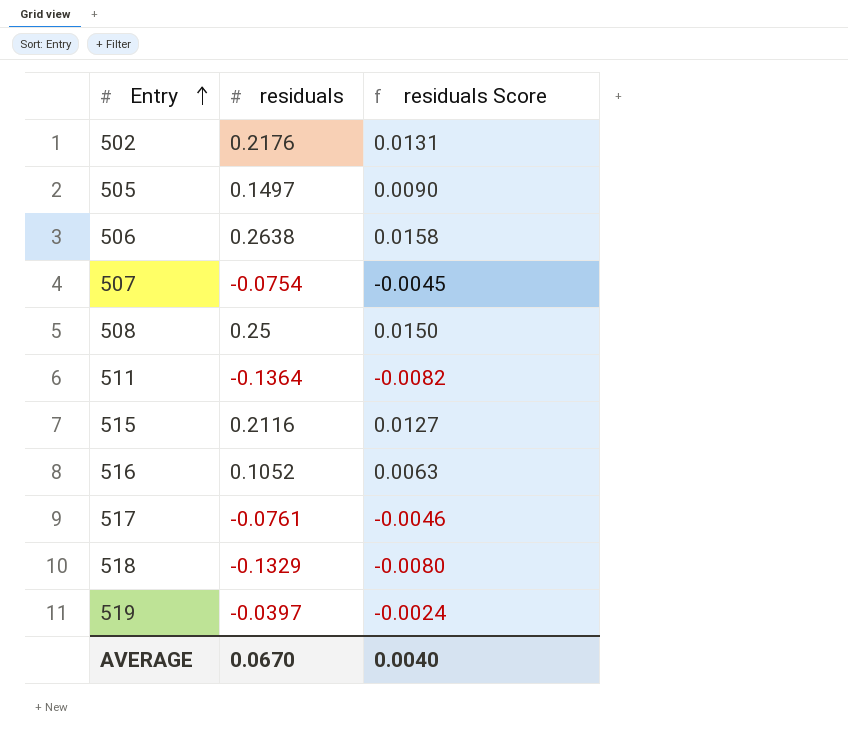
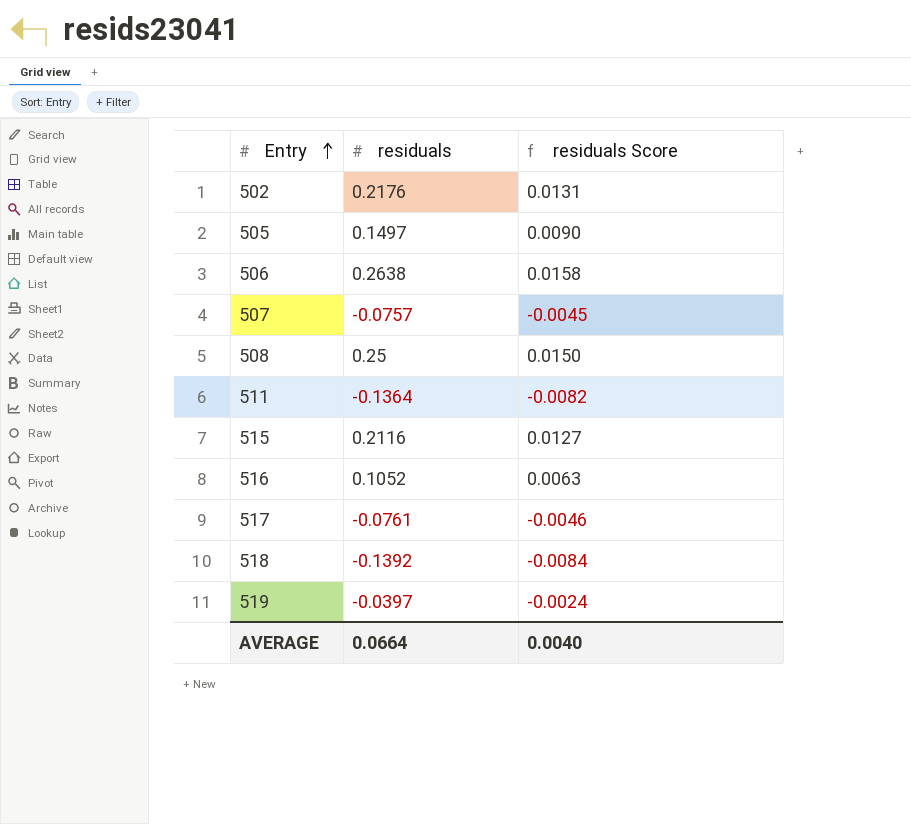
507 | residuals: -0.0754 -> -0.0757
518 | residuals: -0.1329 -> -0.1392
518 | residuals Score: -0.0080 -> -0.0084
AVERAGE | residuals: 0.0670 -> 0.0664

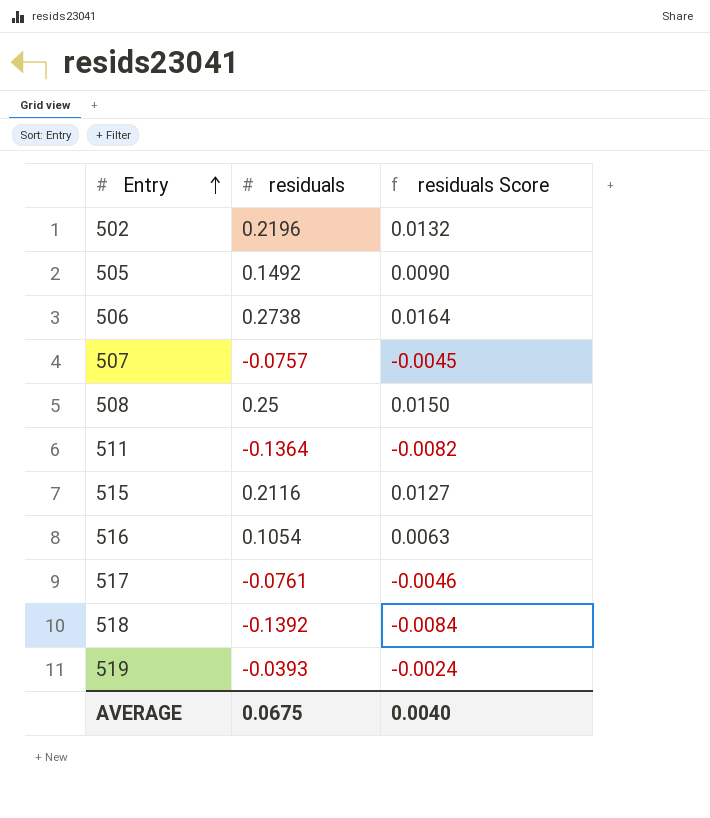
502 | residuals: 0.2176 -> 0.2196
502 | residuals Score: 0.0131 -> 0.0132
505 | residuals: 0.1497 -> 0.1492
506 | residuals: 0.2638 -> 0.2738
506 | residuals Score: 0.0158 -> 0.0164
516 | residuals: 0.1052 -> 0.1054
519 | residuals: -0.0397 -> -0.0393
AVERAGE | residuals: 0.0664 -> 0.0675

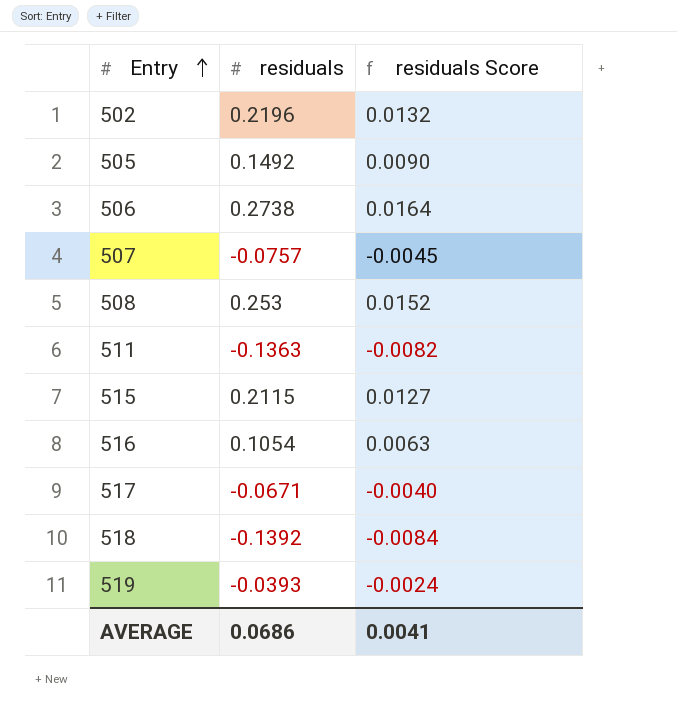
508 | residuals: 0.25 -> 0.253
508 | residuals Score: 0.0150 -> 0.0152
511 | residuals: -0.1364 -> -0.1363
515 | residuals: 0.2116 -> 0.2115
517 | residuals: -0.0761 -> -0.0671
517 | residuals Score: -0.0046 -> -0.0040
AVERAGE | residuals: 0.0675 -> 0.0686
AVERAGE | residuals Score: 0.0040 -> 0.0041

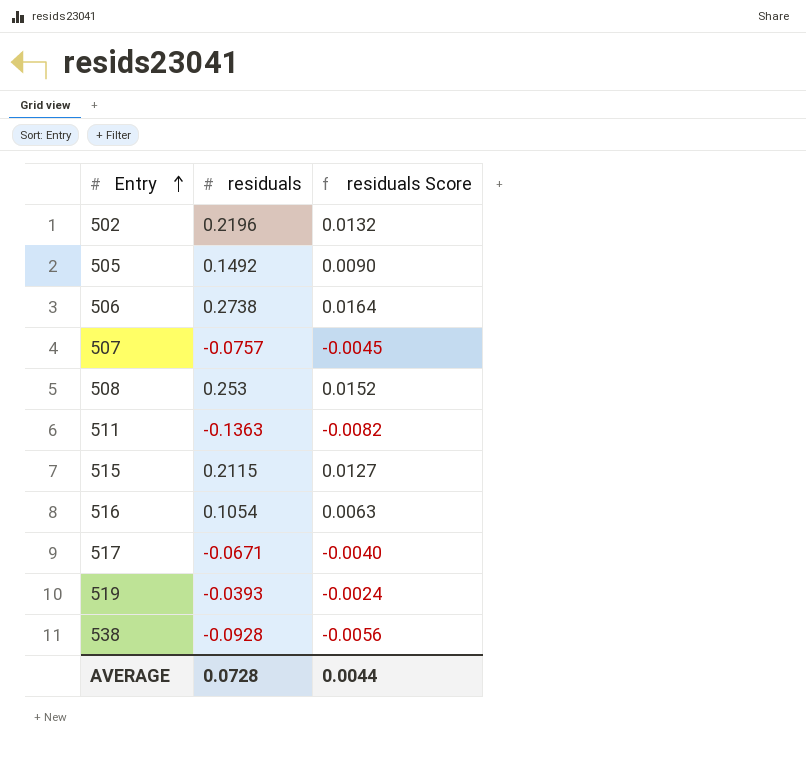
row 518: -0.1392 | -0.0084 -> none
row 538: none -> -0.0928 | -0.0056
AVERAGE | residuals: 0.0686 -> 0.0728
AVERAGE | residuals Score: 0.0041 -> 0.0044

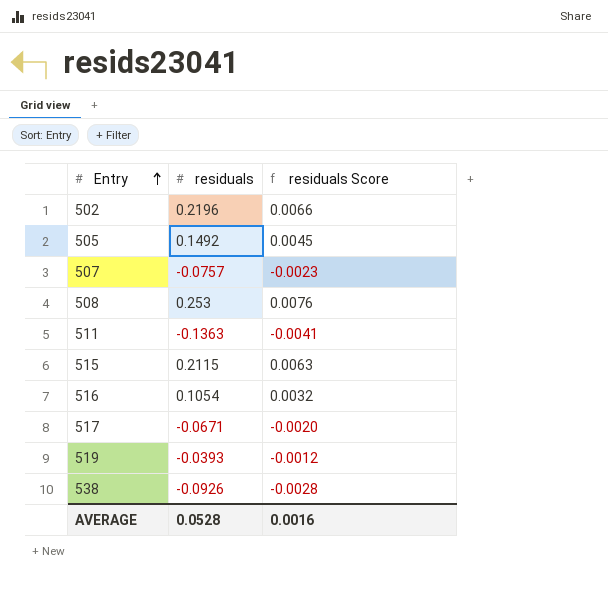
column residuals Score | formula: [residuals] * 0.06 -> [residuals] * 0.03
row 506: 0.2738 | 0.0164 -> none
538 | residuals: -0.0928 -> -0.0926
AVERAGE | residuals: 0.0728 -> 0.0528
AVERAGE | residuals Score: 0.0044 -> 0.0016

